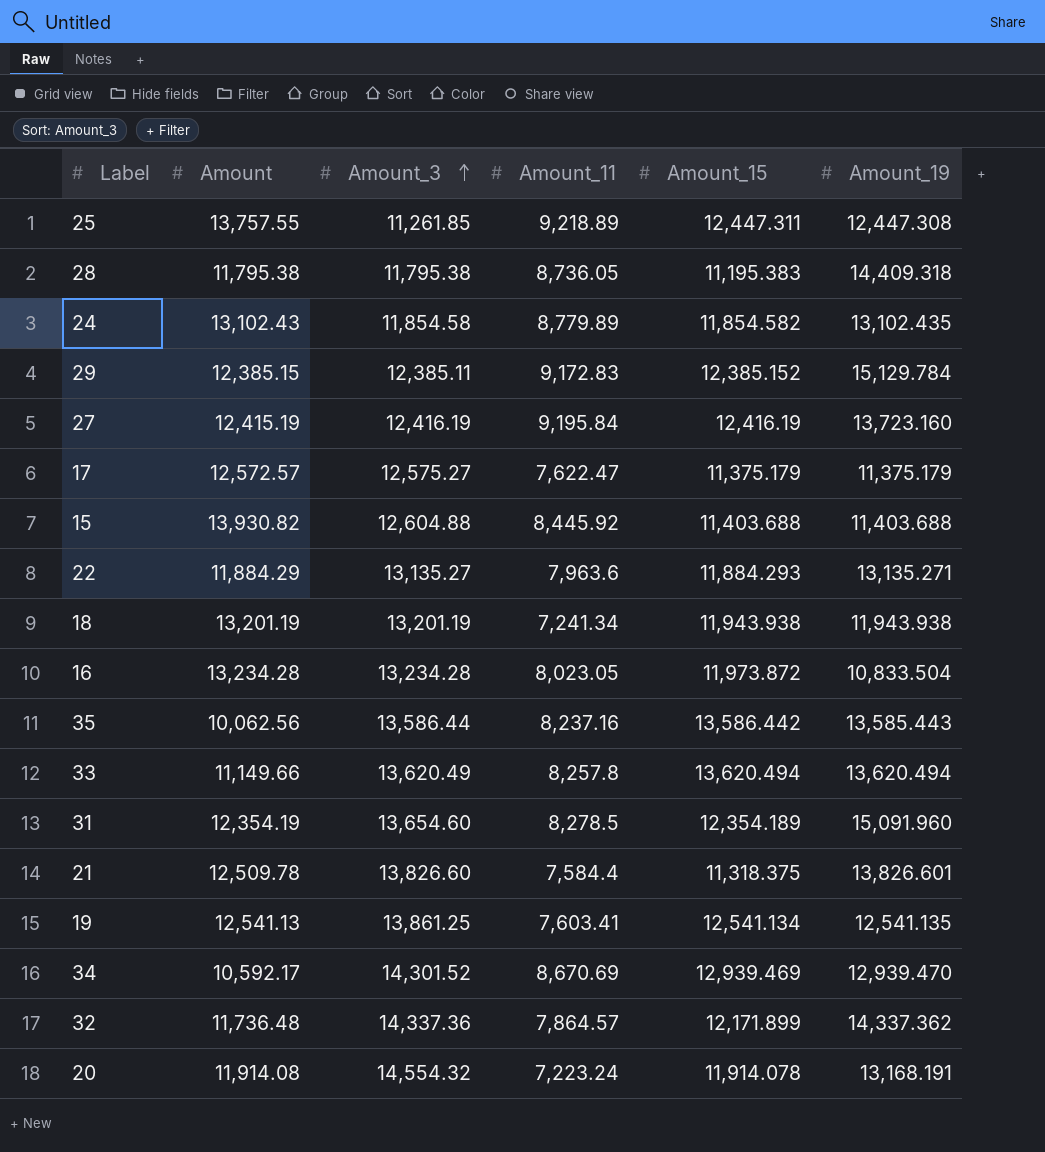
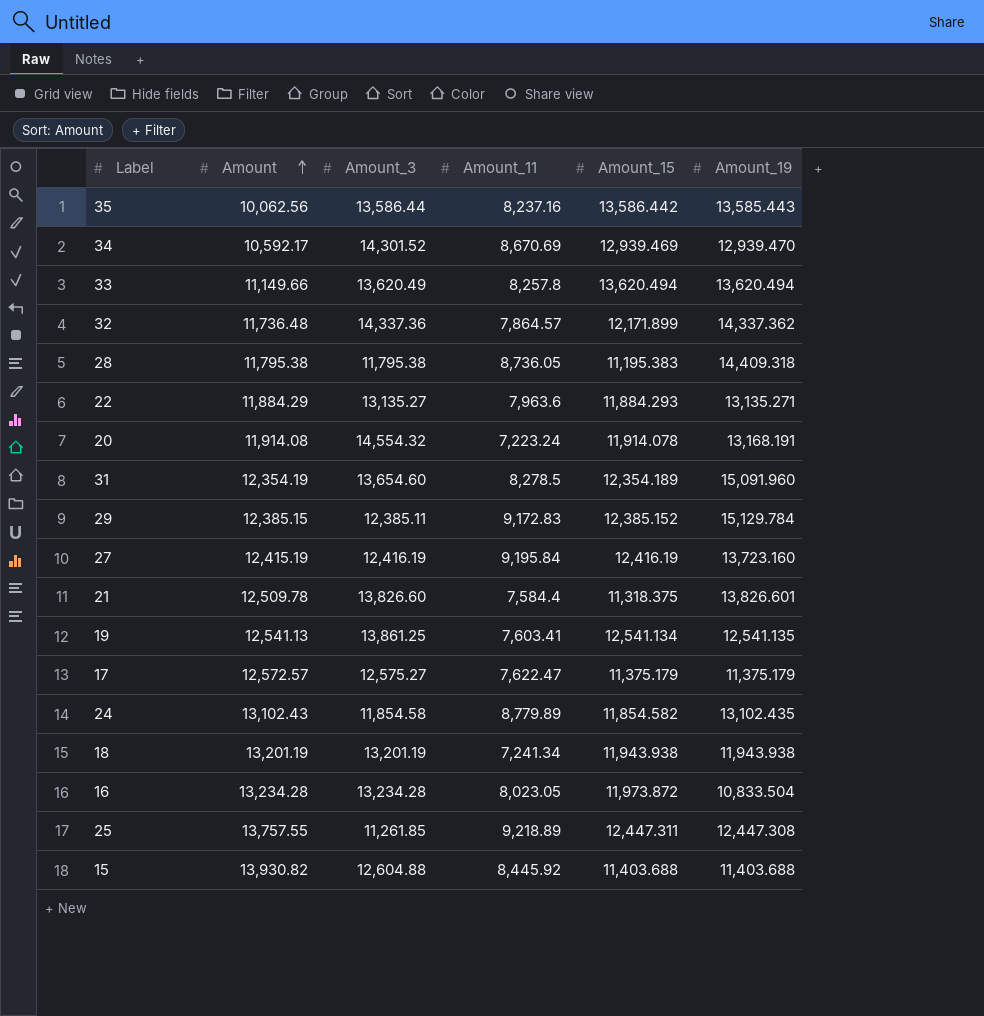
row order: Amount_3 ascending -> Amount ascending

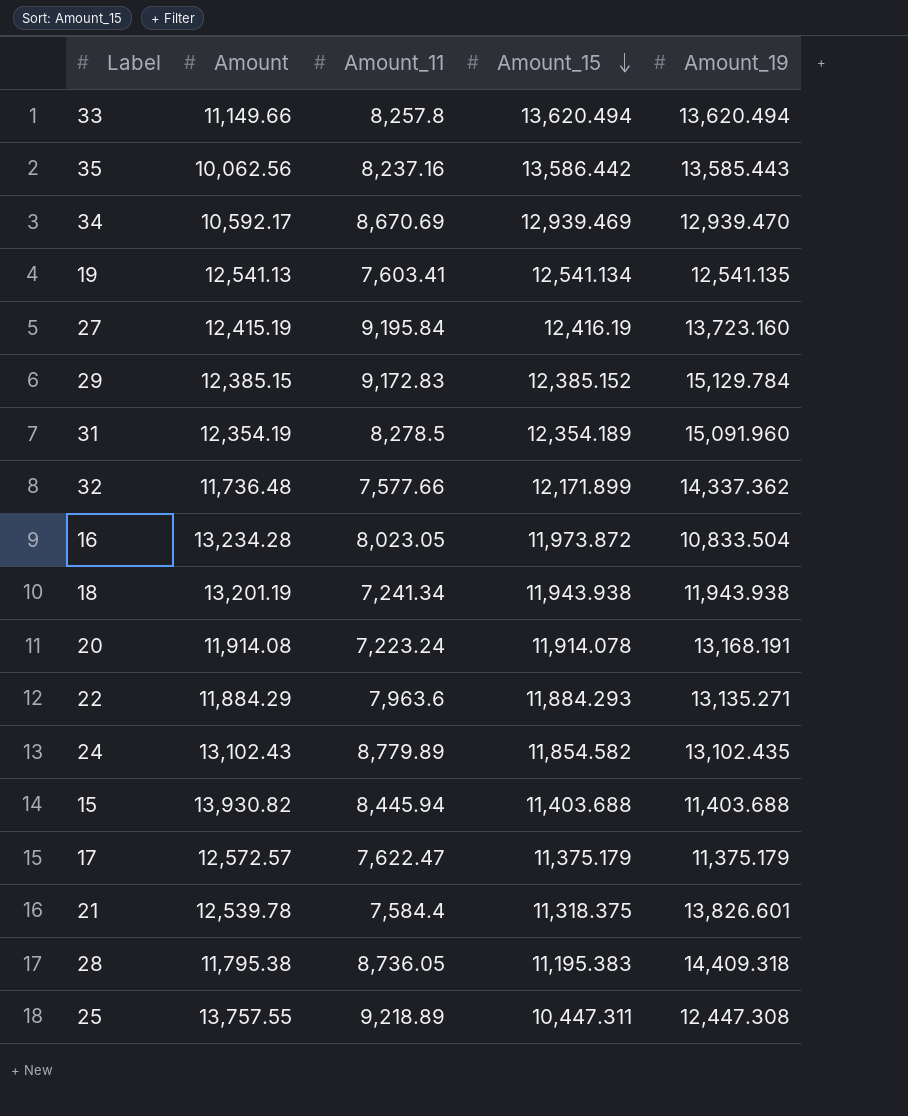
row order: Amount ascending -> Amount_15 descending
column Amount_3 | position: 3 -> none
32 | Amount_11: 7,864.57 -> 7,577.66
15 | Amount_11: 8,445.92 -> 8,445.94
21 | Amount: 12,509.78 -> 12,539.78
25 | Amount_15: 12,447.311 -> 10,447.311

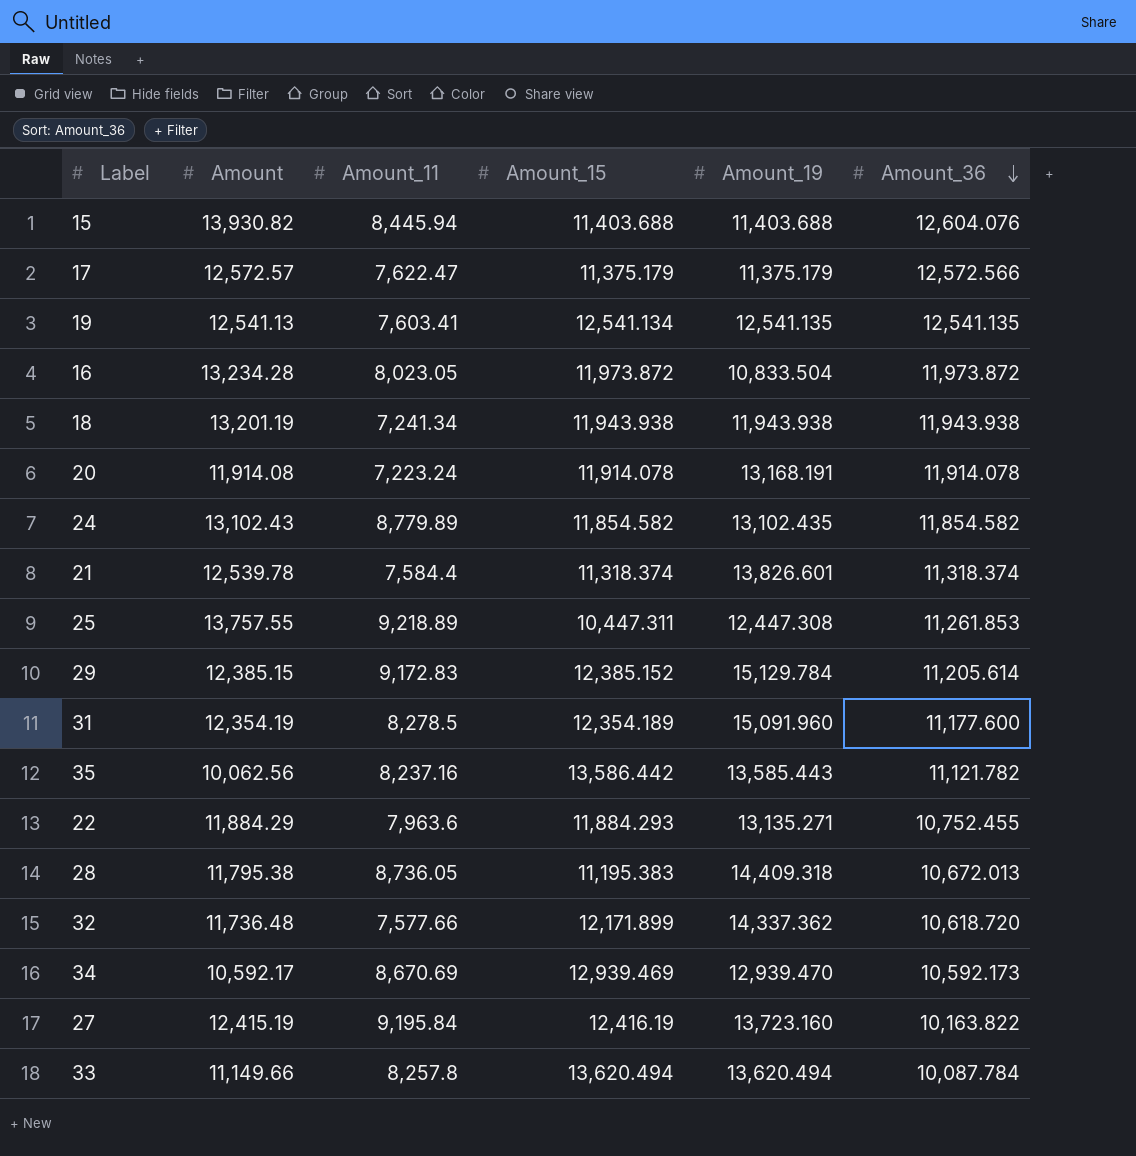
row order: Amount_15 descending -> Amount_36 descending
column Amount_36 | position: none -> 6
21 | Amount_15: 11,318.375 -> 11,318.374

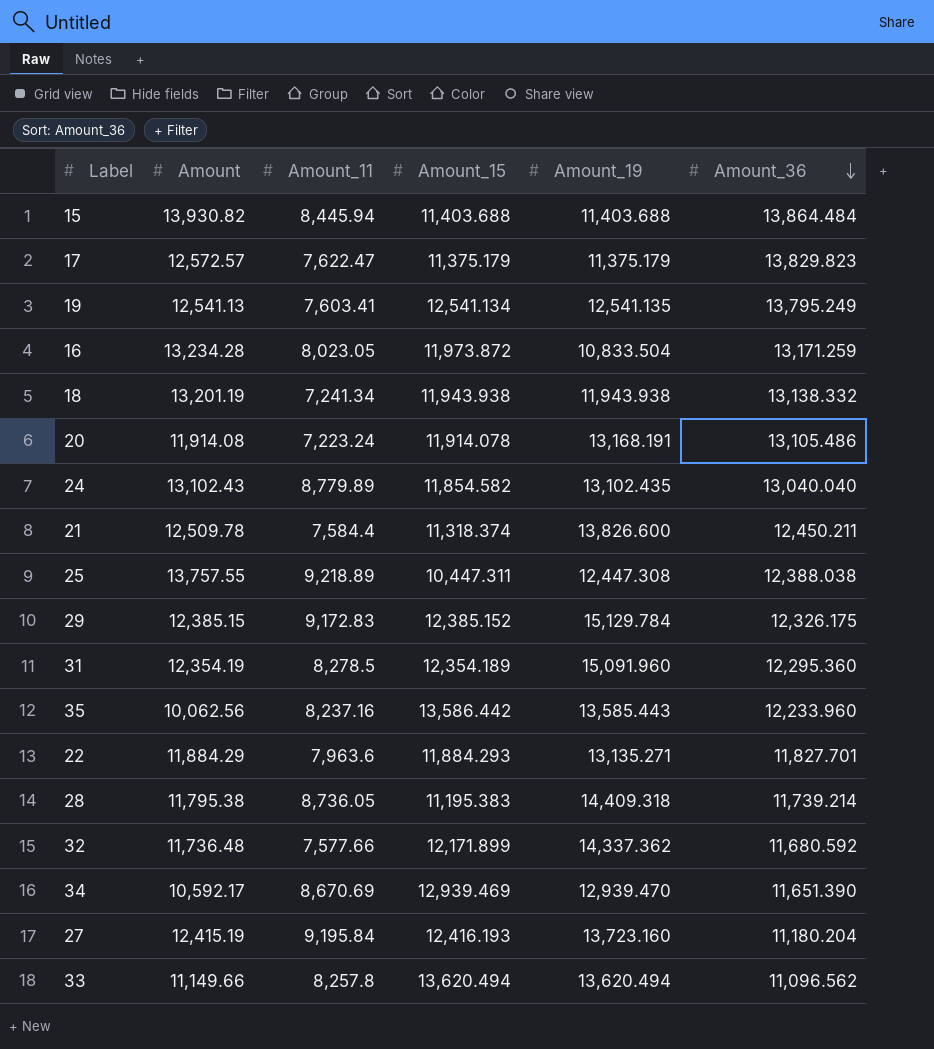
15 | Amount_36: 12,604.076 -> 13,864.484
17 | Amount_36: 12,572.566 -> 13,829.823
19 | Amount_36: 12,541.135 -> 13,795.249
16 | Amount_36: 11,973.872 -> 13,171.259
18 | Amount_36: 11,943.938 -> 13,138.332
20 | Amount_36: 11,914.078 -> 13,105.486
24 | Amount_36: 11,854.582 -> 13,040.040
21 | Amount: 12,539.78 -> 12,509.78
21 | Amount_19: 13,826.601 -> 13,826.600
21 | Amount_36: 11,318.374 -> 12,450.211
25 | Amount_36: 11,261.853 -> 12,388.038
29 | Amount_36: 11,205.614 -> 12,326.175
31 | Amount_36: 11,177.600 -> 12,295.360
35 | Amount_36: 11,121.782 -> 12,233.960
22 | Amount_36: 10,752.455 -> 11,827.701
28 | Amount_36: 10,672.013 -> 11,739.214
32 | Amount_36: 10,618.720 -> 11,680.592
34 | Amount_36: 10,592.173 -> 11,651.390
27 | Amount_15: 12,416.19 -> 12,416.193
27 | Amount_36: 10,163.822 -> 11,180.204
33 | Amount_36: 10,087.784 -> 11,096.562

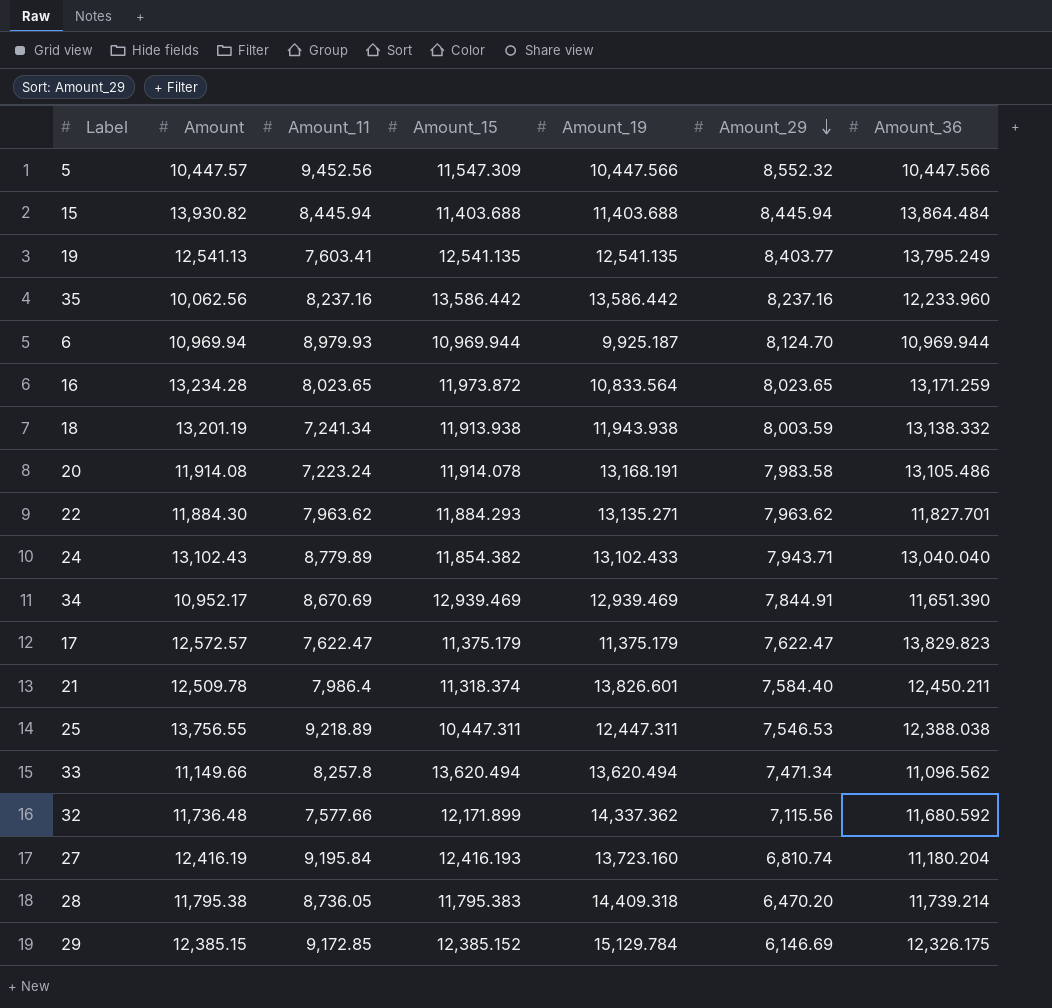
row order: Amount_36 descending -> Amount_29 descending
column Amount_29 | position: none -> 6
row 31: 12,354.19 | 8,278.5 | 12,354.189 | 15,091.960 | 12,295.360 -> none
row 5: none -> 10,447.57 | 9,452.56 | 11,547.309 | 10,447.566 | 8,552.32 | 10,447.566
19 | Amount_15: 12,541.134 -> 12,541.135
35 | Amount_19: 13,585.443 -> 13,586.442
row 6: none -> 10,969.94 | 8,979.93 | 10,969.944 | 9,925.187 | 8,124.70 | 10,969.944
16 | Amount_11: 8,023.05 -> 8,023.65
16 | Amount_19: 10,833.504 -> 10,833.564
18 | Amount_15: 11,943.938 -> 11,913.938
22 | Amount: 11,884.29 -> 11,884.30
22 | Amount_11: 7,963.6 -> 7,963.62
24 | Amount_15: 11,854.582 -> 11,854.382
24 | Amount_19: 13,102.435 -> 13,102.433
34 | Amount: 10,592.17 -> 10,952.17
34 | Amount_19: 12,939.470 -> 12,939.469
21 | Amount_11: 7,584.4 -> 7,986.4
21 | Amount_19: 13,826.600 -> 13,826.601
25 | Amount: 13,757.55 -> 13,756.55
25 | Amount_19: 12,447.308 -> 12,447.311
27 | Amount: 12,415.19 -> 12,416.19
28 | Amount_15: 11,195.383 -> 11,795.383
29 | Amount_11: 9,172.83 -> 9,172.85

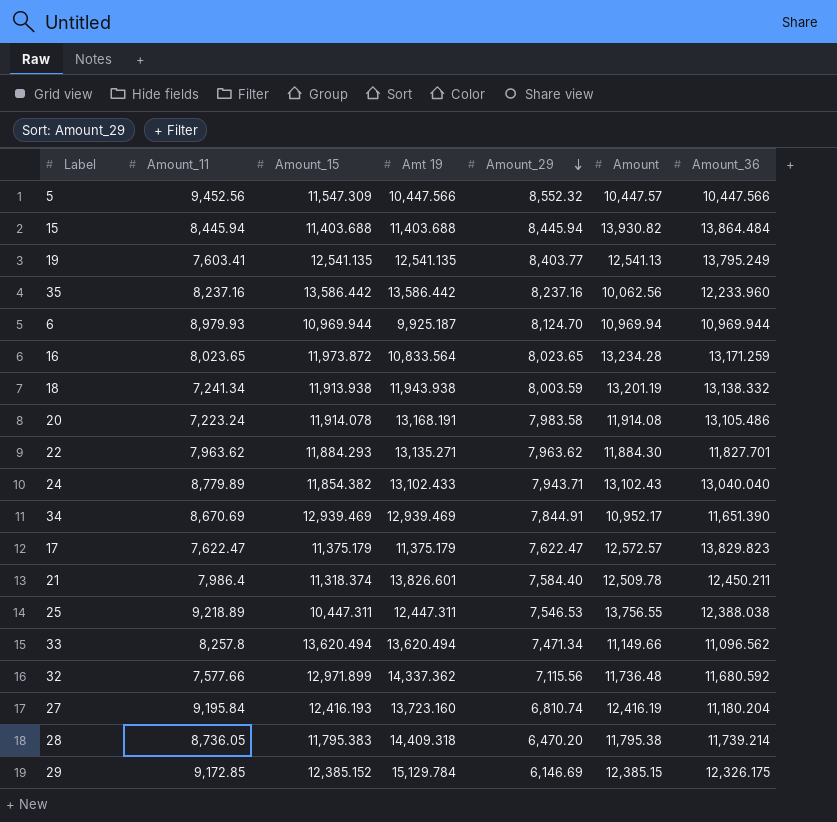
column name: Amount_19 -> Amt 19
column Amount | position: 2 -> 6
32 | Amount_15: 12,171.899 -> 12,971.899

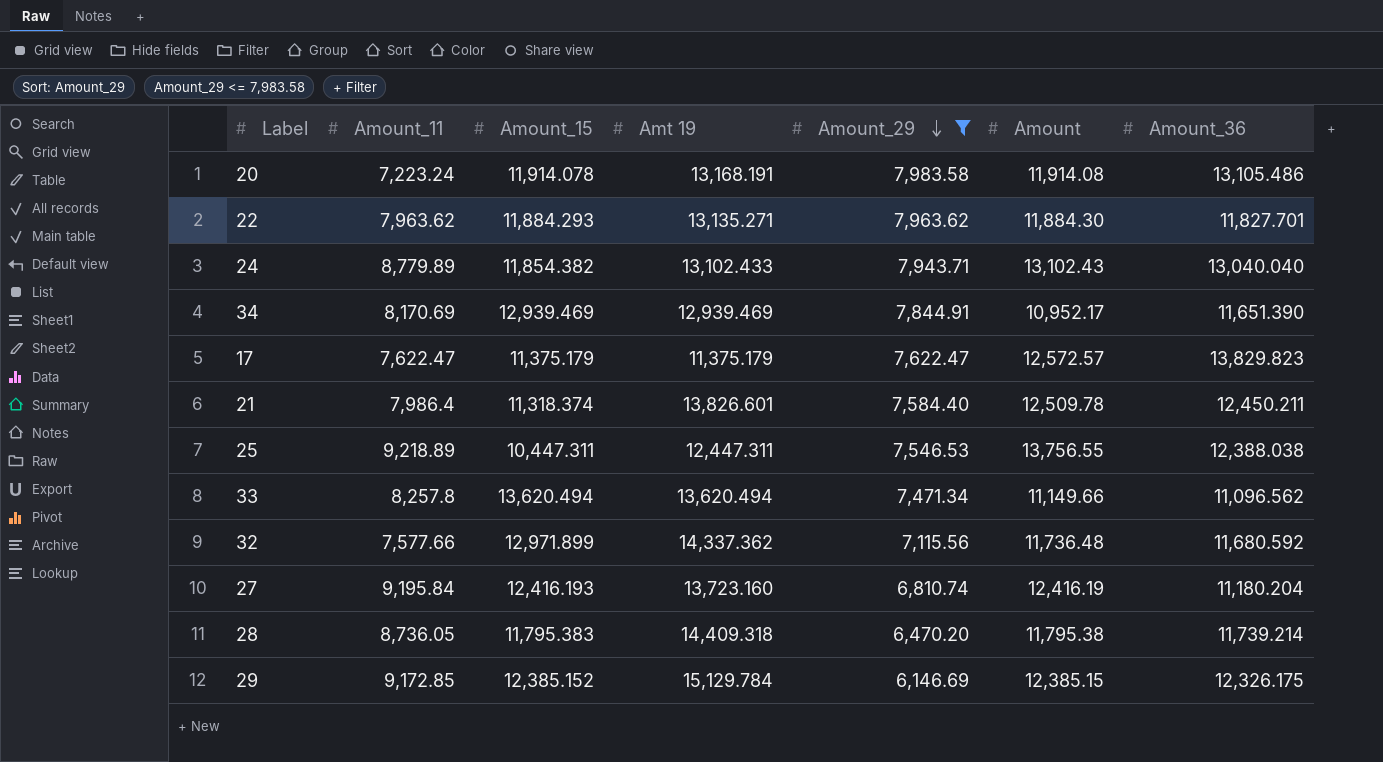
filter: none -> Amount_29 <= 7,983.58
34 | Amount_11: 8,670.69 -> 8,170.69

